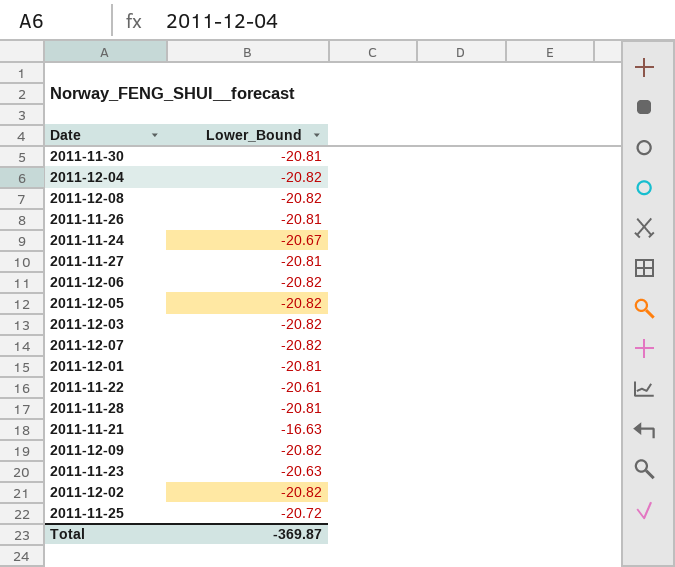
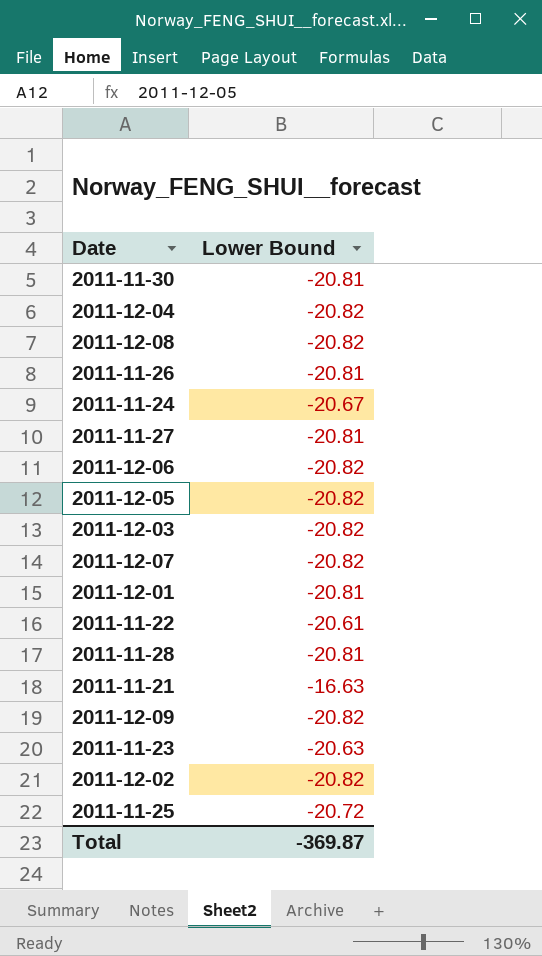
column name: Lower_Bound -> Lower Bound

